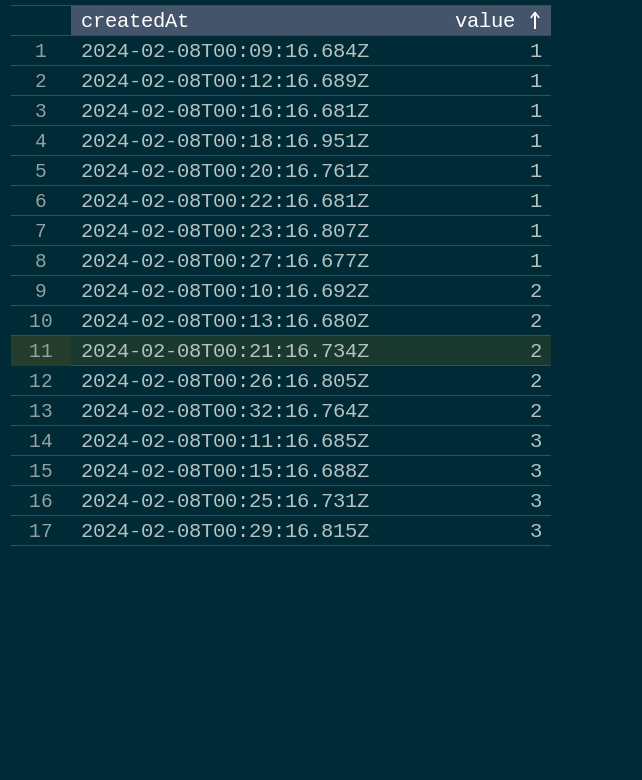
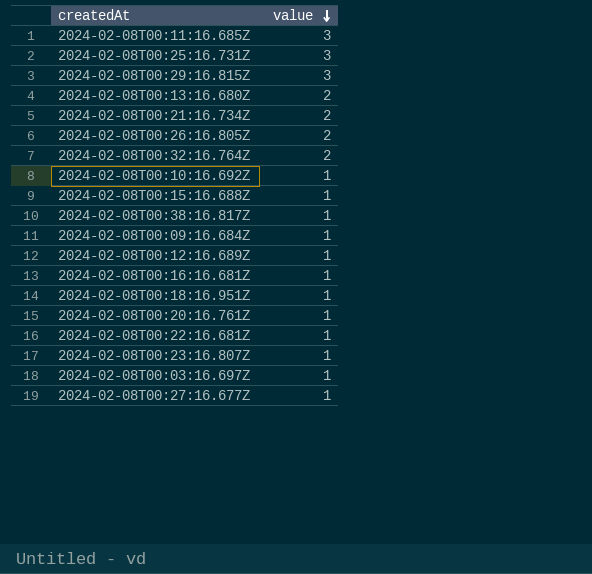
row order: value ascending -> value descending
2024-02-08T00:10:16.692Z | value: 2 -> 1
2024-02-08T00:15:16.688Z | value: 3 -> 1
row 2024-02-08T00:38:16.817Z: none -> 1
row 2024-02-08T00:03:16.697Z: none -> 1

